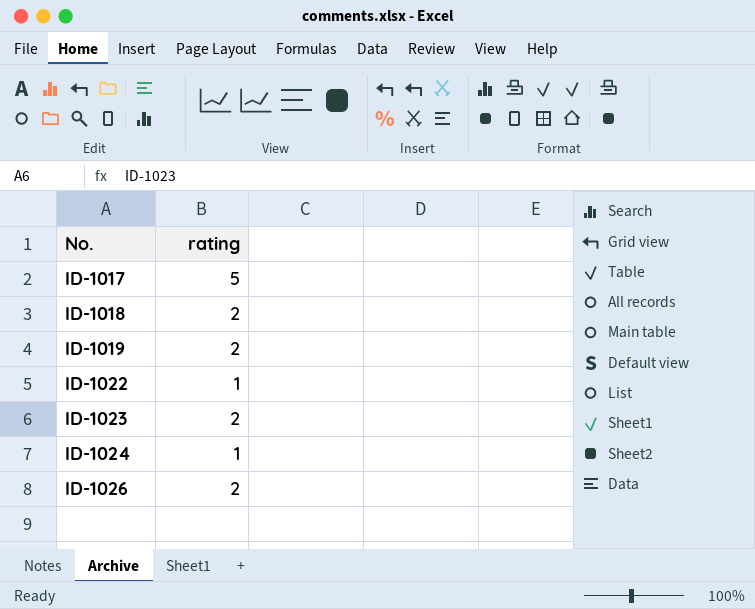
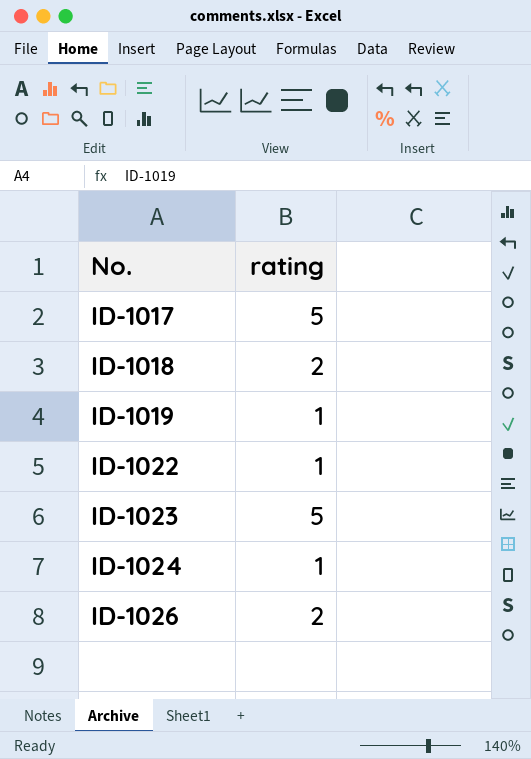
ID-1019 | rating: 2 -> 1
ID-1023 | rating: 2 -> 5

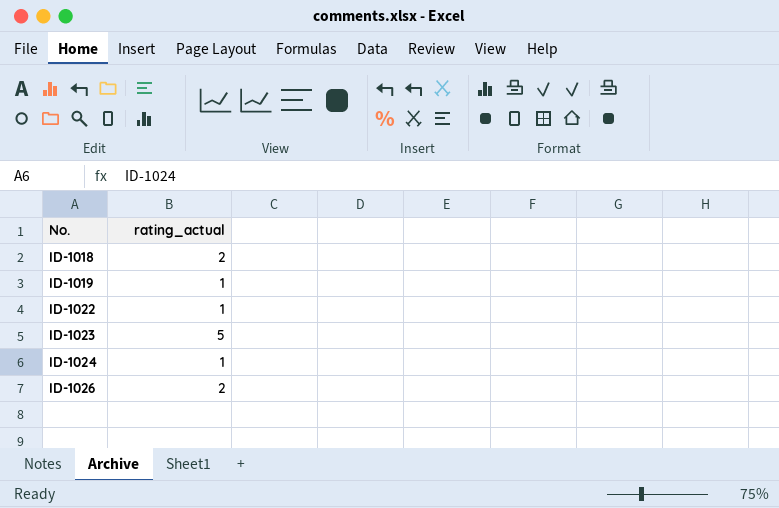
column name: rating -> rating_actual
row ID-1017: 5 -> none

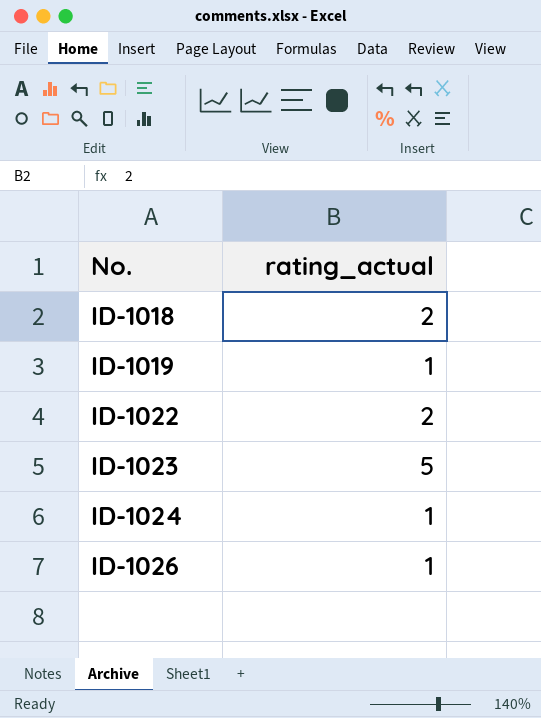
ID-1022 | rating_actual: 1 -> 2
ID-1026 | rating_actual: 2 -> 1

